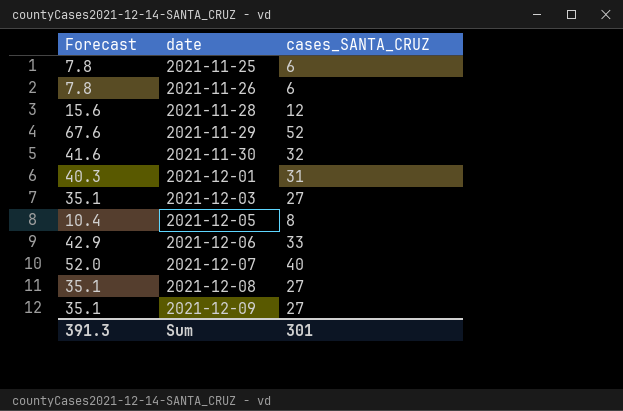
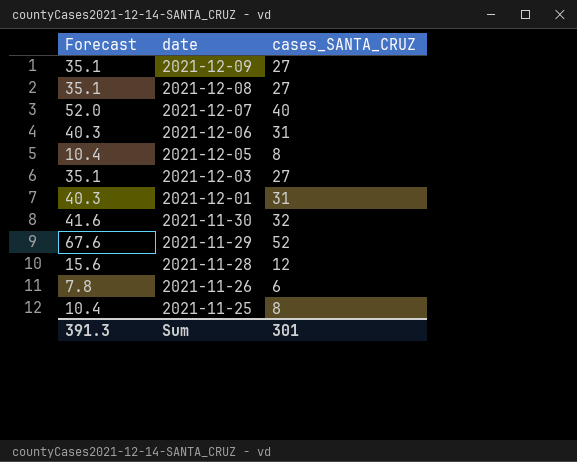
row order: date ascending -> date descending
2021-12-06 | Forecast: 42.9 -> 40.3
2021-12-06 | cases_SANTA_CRUZ: 33 -> 31
2021-11-25 | Forecast: 7.8 -> 10.4
2021-11-25 | cases_SANTA_CRUZ: 6 -> 8

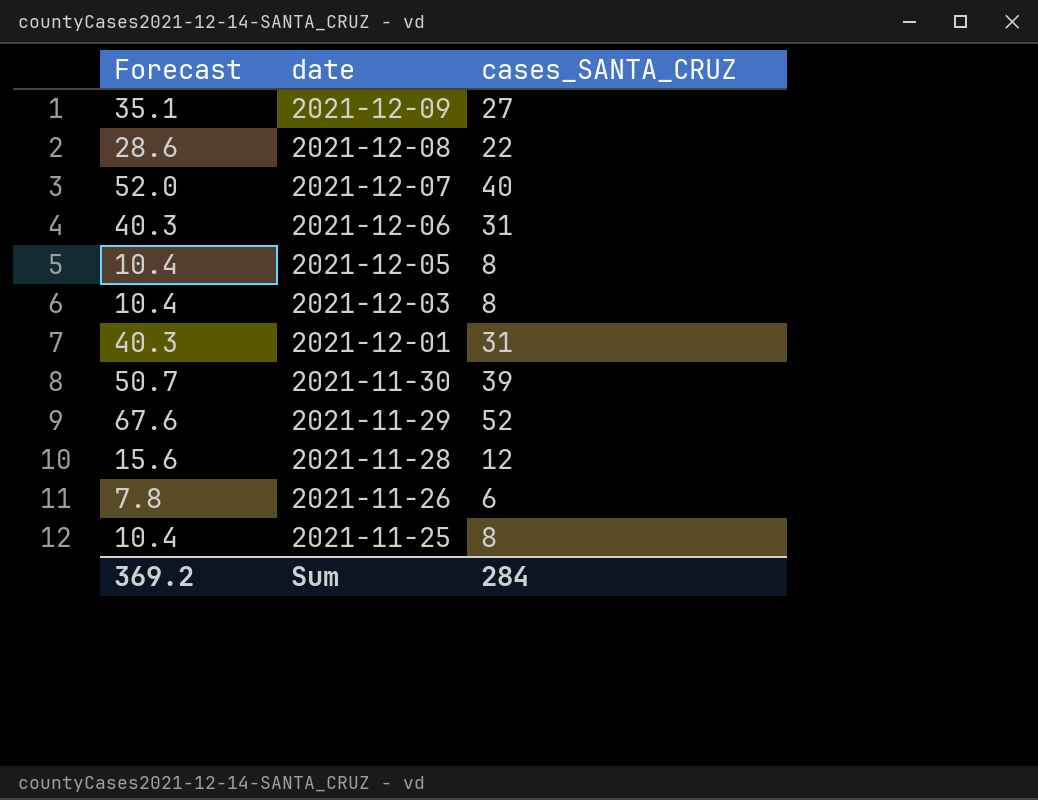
2021-12-08 | Forecast: 35.1 -> 28.6
2021-12-08 | cases_SANTA_CRUZ: 27 -> 22
2021-12-03 | Forecast: 35.1 -> 10.4
2021-12-03 | cases_SANTA_CRUZ: 27 -> 8
2021-11-30 | Forecast: 41.6 -> 50.7
2021-11-30 | cases_SANTA_CRUZ: 32 -> 39
Sum | Forecast: 391.3 -> 369.2
Sum | cases_SANTA_CRUZ: 301 -> 284

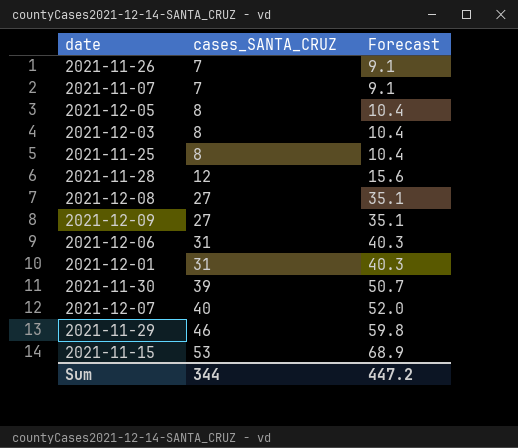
row order: date descending -> cases_SANTA_CRUZ ascending
column Forecast | position: 1 -> 3
2021-11-26 | cases_SANTA_CRUZ: 6 -> 7
2021-11-26 | Forecast: 7.8 -> 9.1
row 2021-11-07: none -> 7 | 9.1
2021-12-08 | cases_SANTA_CRUZ: 22 -> 27
2021-12-08 | Forecast: 28.6 -> 35.1
2021-11-29 | cases_SANTA_CRUZ: 52 -> 46
2021-11-29 | Forecast: 67.6 -> 59.8
row 2021-11-15: none -> 53 | 68.9
Sum | cases_SANTA_CRUZ: 284 -> 344
Sum | Forecast: 369.2 -> 447.2

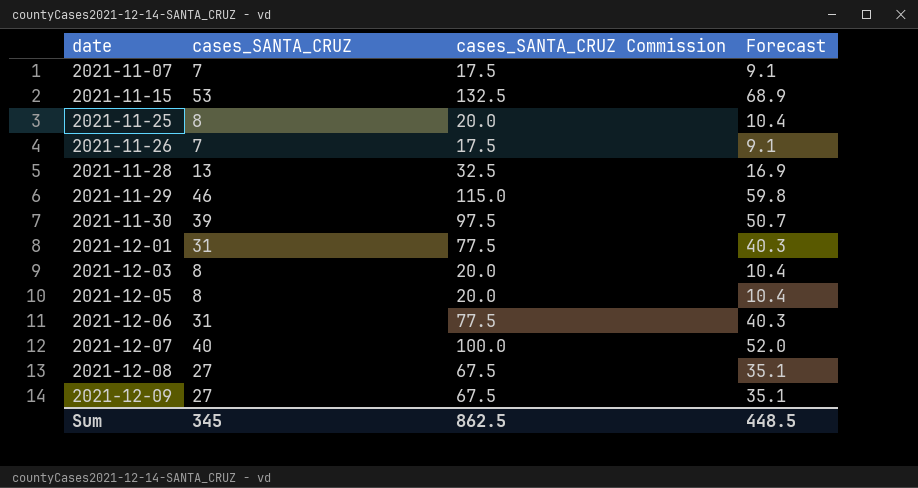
row order: cases_SANTA_CRUZ ascending -> date ascending
column cases_SANTA_CRUZ Commission | formula: none -> [cases_SANTA_CRUZ] * 2.5
2021-11-28 | cases_SANTA_CRUZ: 12 -> 13
2021-11-28 | Forecast: 15.6 -> 16.9
Sum | cases_SANTA_CRUZ: 344 -> 345
Sum | Forecast: 447.2 -> 448.5

